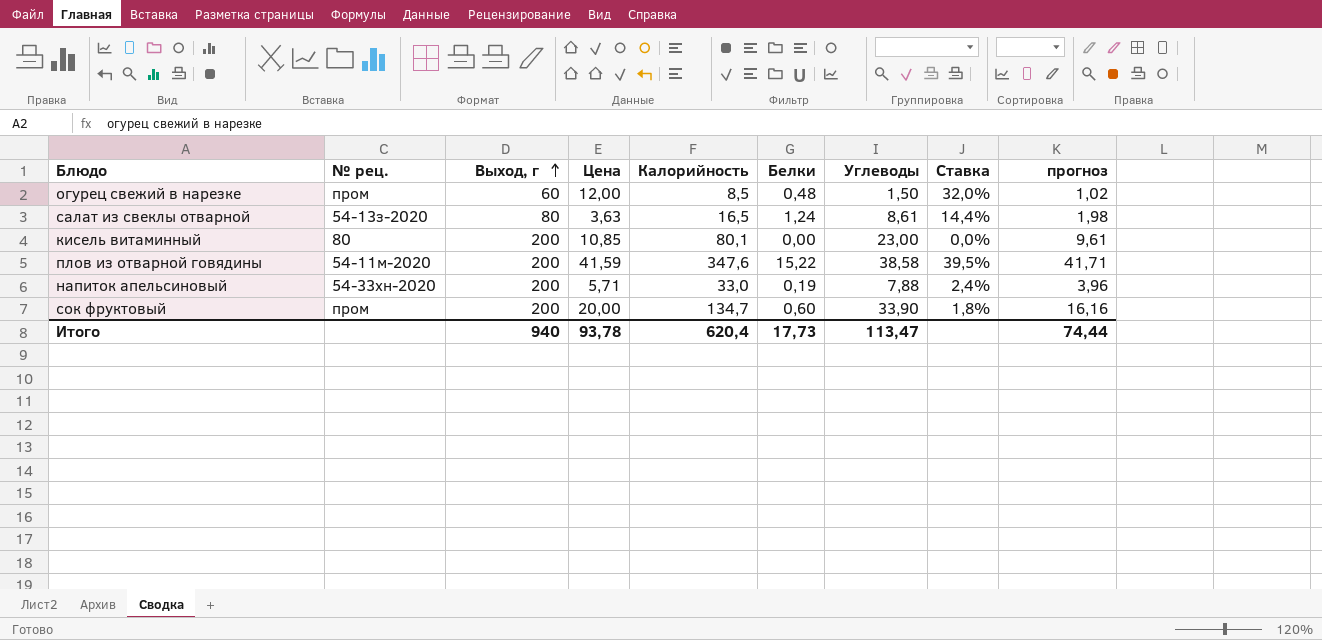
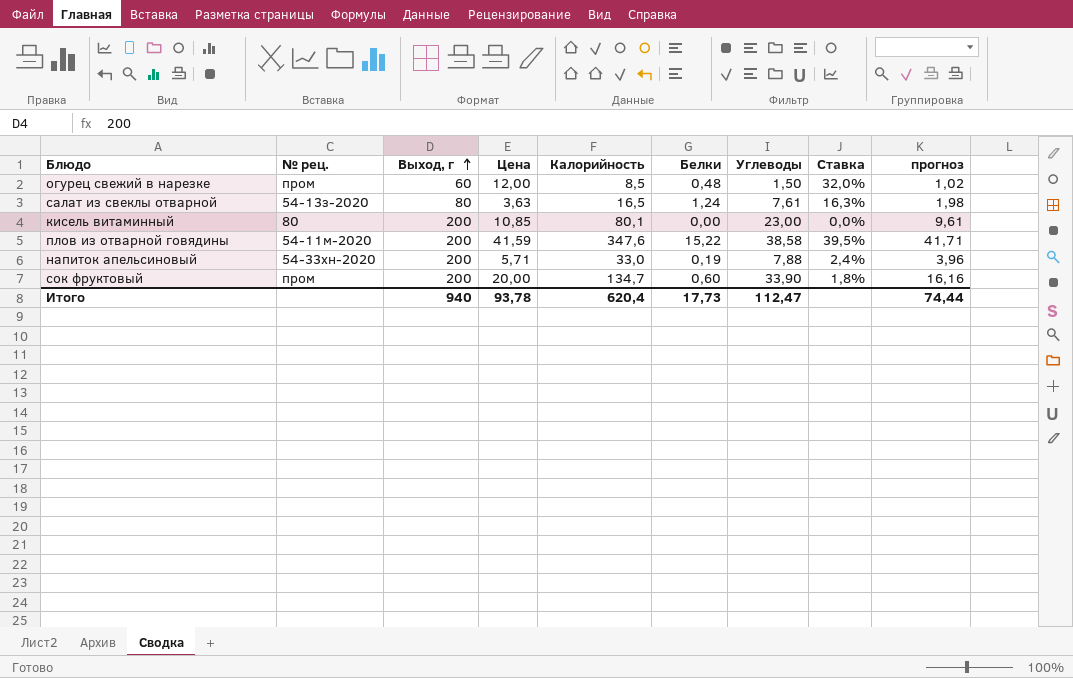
салат из свеклы отварной | Углеводы: 8,61 -> 7,61
салат из свеклы отварной | Ставка: 14,4% -> 16,3%
Итого | Углеводы: 113,47 -> 112,47

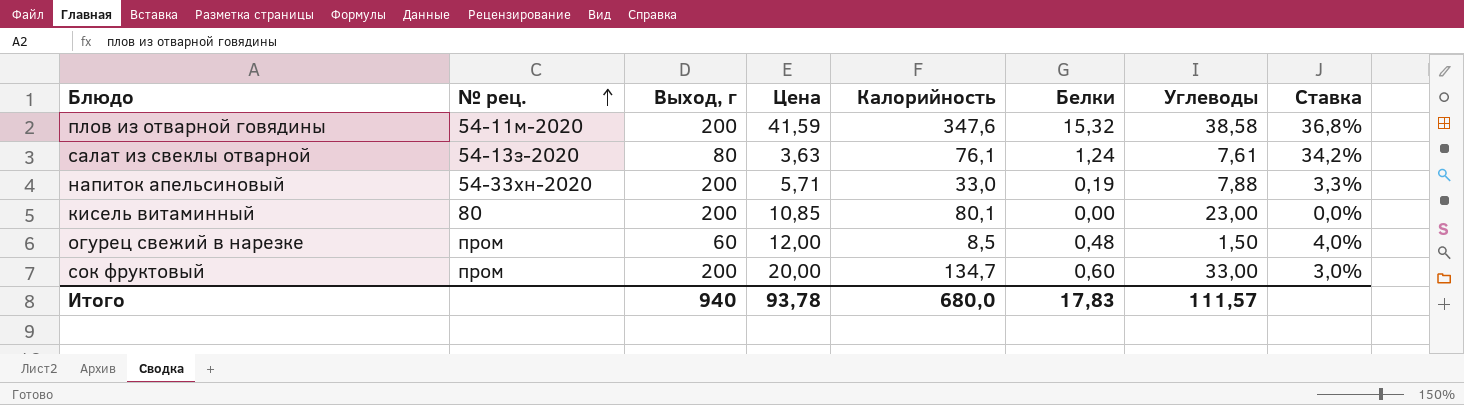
row order: Выход, г ascending -> № рец. ascending
column прогноз | formula: [Калорийность] * 0,12 -> none
column Ставка | formula: [Белки] / [Углеводы] -> [Белки] / [Цена]
плов из отварной говядины | Белки: 15,22 -> 15,32
салат из свеклы отварной | Калорийность: 16,5 -> 76,1
сок фруктовый | Углеводы: 33,90 -> 33,00
Итого | Калорийность: 620,4 -> 680,0
Итого | Белки: 17,73 -> 17,83
Итого | Углеводы: 112,47 -> 111,57

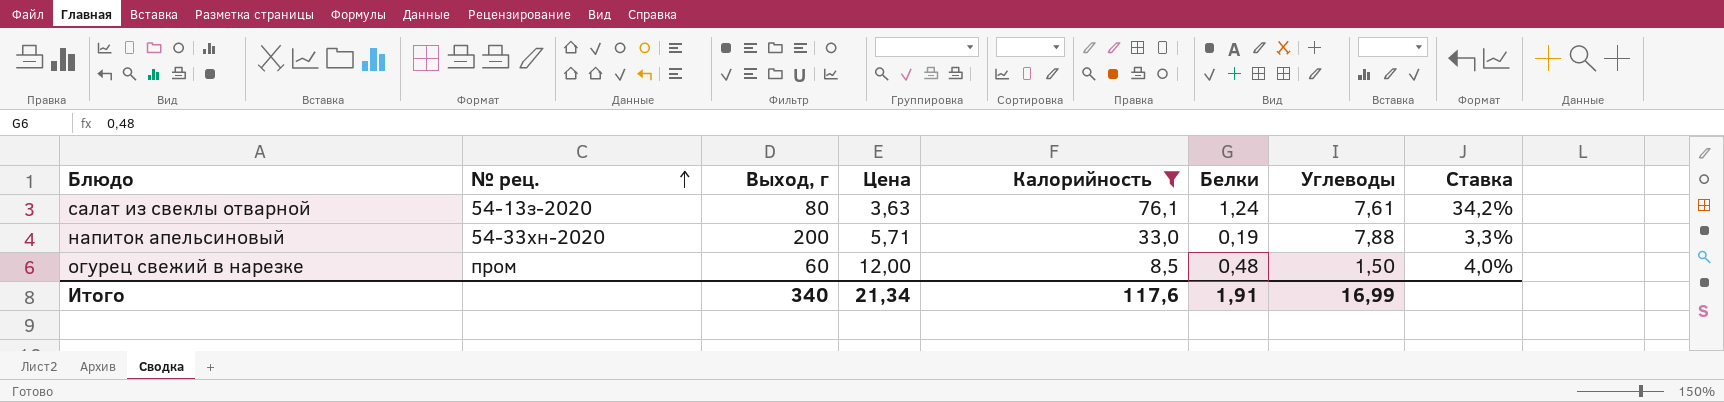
filter: none -> Калорийность <= 76,1
Итого | Выход, г: 940 -> 340
Итого | Цена: 93,78 -> 21,34
Итого | Калорийность: 680,0 -> 117,6
Итого | Белки: 17,83 -> 1,91
Итого | Углеводы: 111,57 -> 16,99

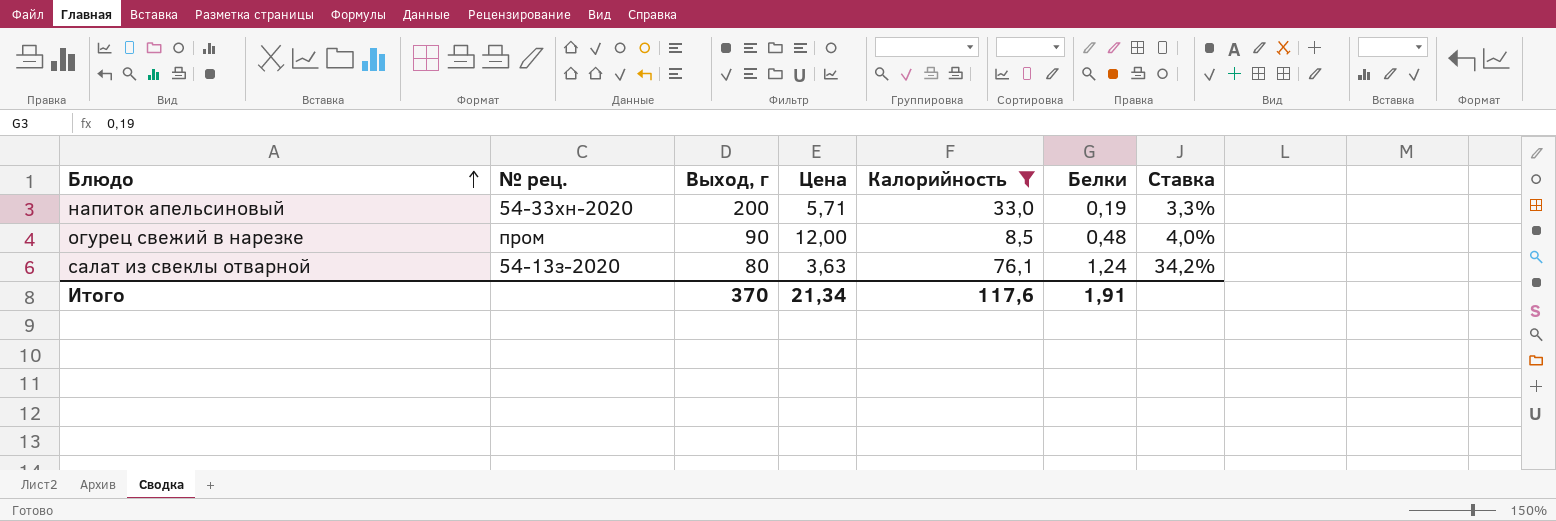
row order: № рец. ascending -> Блюдо ascending
column Углеводы | position: 7 -> none
огурец свежий в нарезке | Выход, г: 60 -> 90
Итого | Выход, г: 340 -> 370

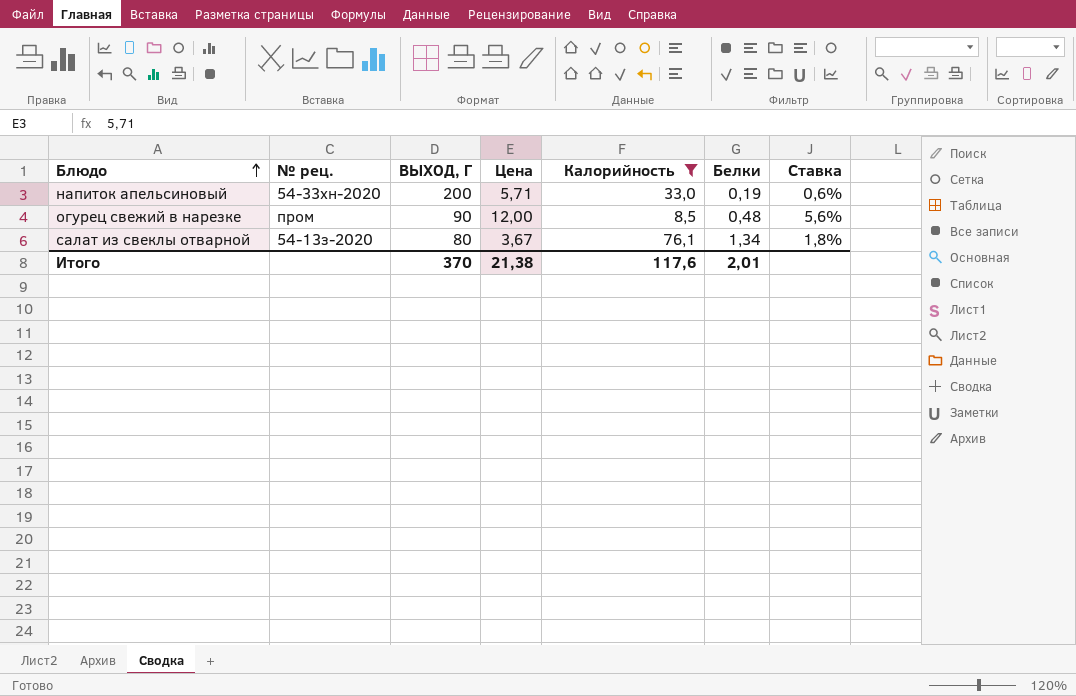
column name: Выход, г -> ВЫХОД, Г
column Ставка | formula: [Белки] / [Цена] -> [Белки] / [Калорийность]
салат из свеклы отварной | Цена: 3,63 -> 3,67
салат из свеклы отварной | Белки: 1,24 -> 1,34
Итого | Цена: 21,34 -> 21,38
Итого | Белки: 1,91 -> 2,01

